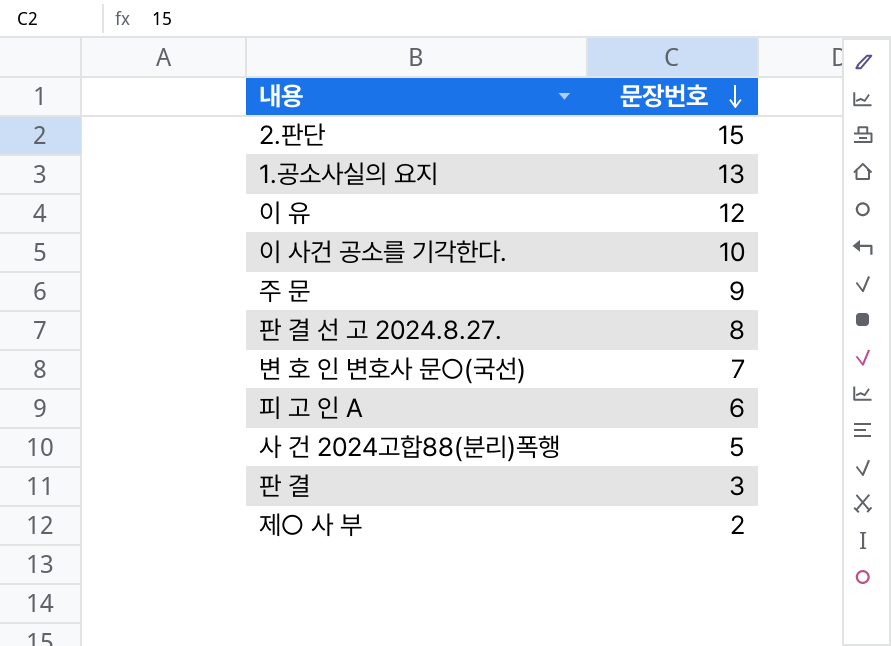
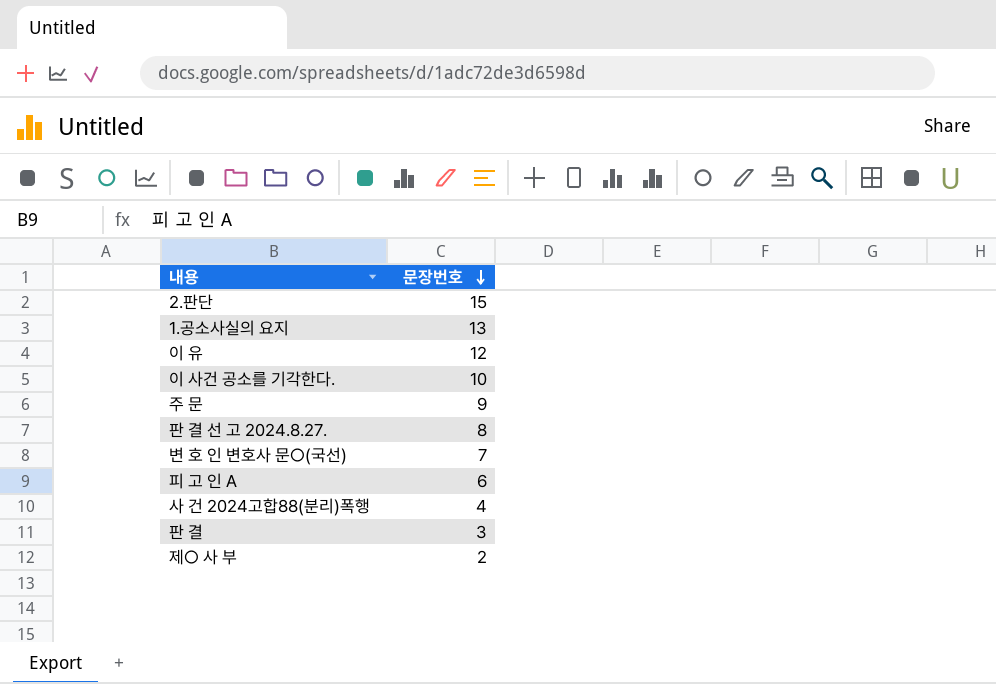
사 건 2024고합88(분리)폭행 | 문장번호: 5 -> 4

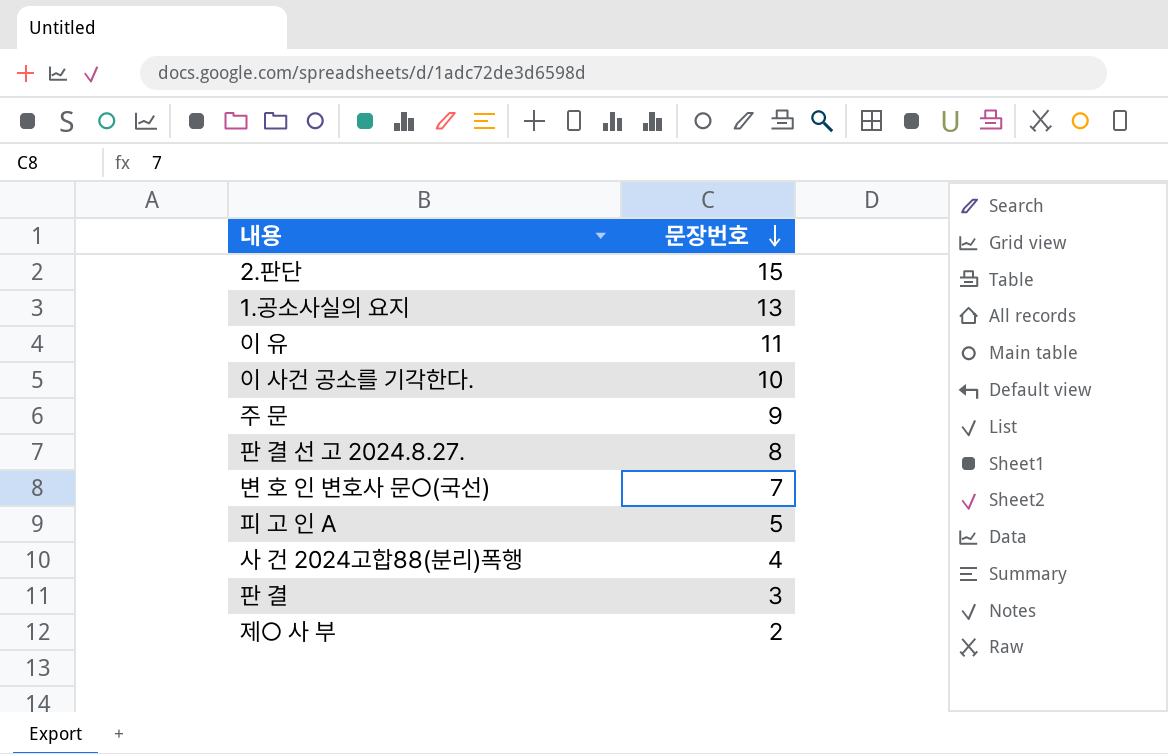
이 유 | 문장번호: 12 -> 11
피 고 인 A | 문장번호: 6 -> 5

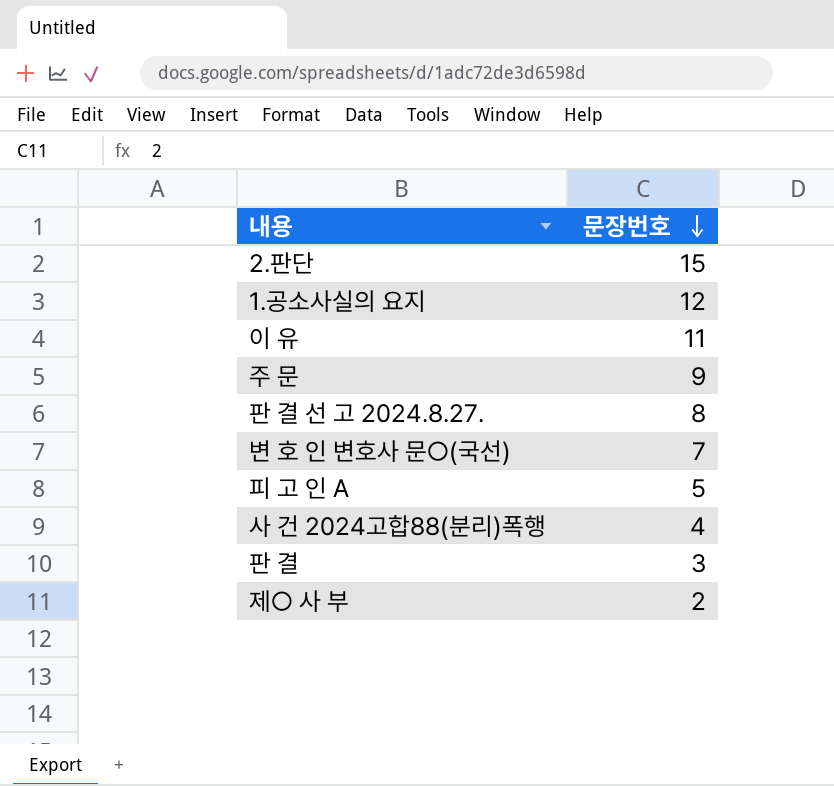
row 이 사건 공소를 기각한다.: 10 -> none
1.공소사실의 요지 | 문장번호: 13 -> 12

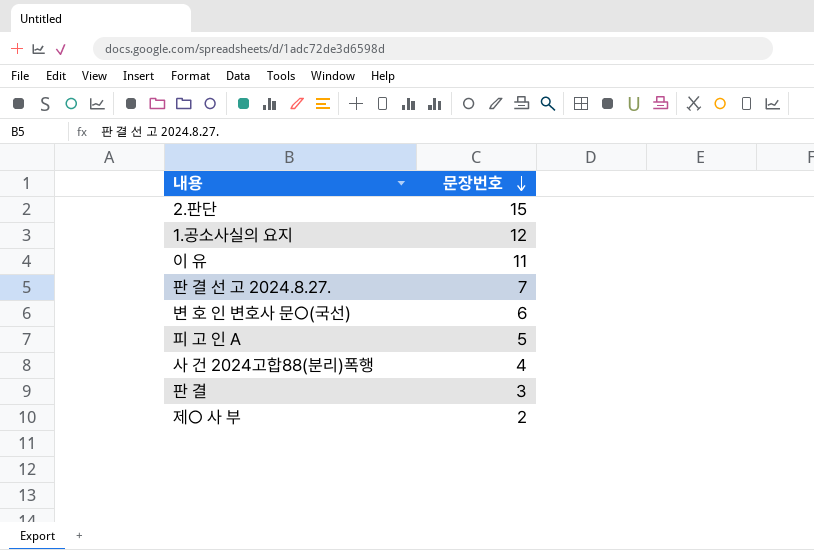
row 주 문: 9 -> none
판 결 선 고 2024.8.27. | 문장번호: 8 -> 7
변 호 인 변호사 문○(국선) | 문장번호: 7 -> 6

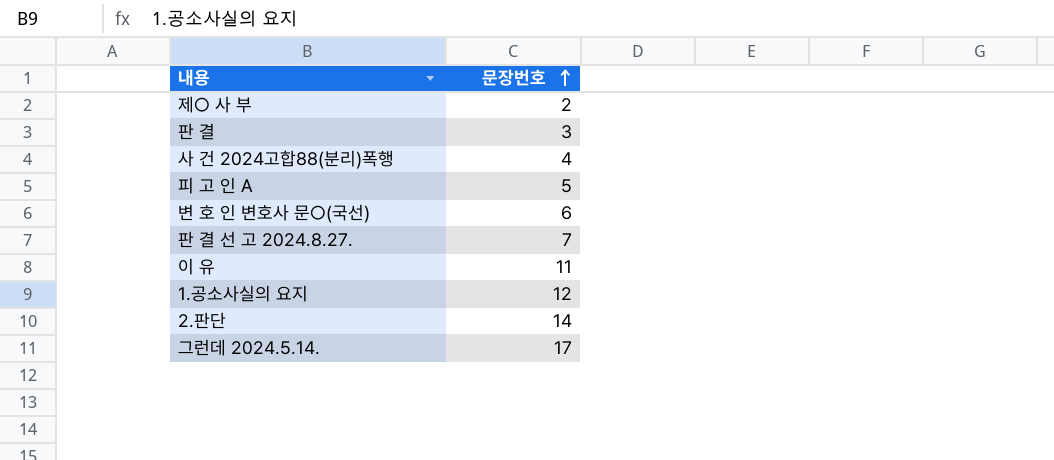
row order: 문장번호 descending -> 문장번호 ascending
2.판단 | 문장번호: 15 -> 14
row 그런데 2024.5.14.: none -> 17

